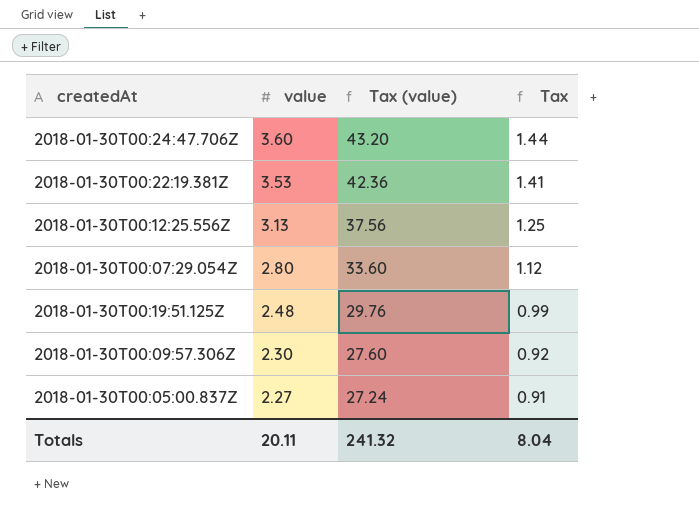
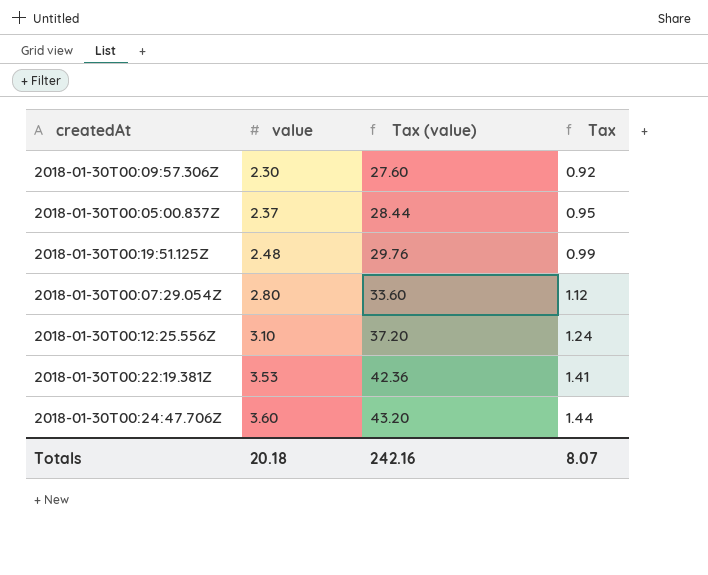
row order: value descending -> value ascending
2018-01-30T00:05:00.837Z | value: 2.27 -> 2.37
2018-01-30T00:05:00.837Z | Tax (value): 27.24 -> 28.44
2018-01-30T00:05:00.837Z | Tax: 0.91 -> 0.95
2018-01-30T00:12:25.556Z | value: 3.13 -> 3.10
2018-01-30T00:12:25.556Z | Tax (value): 37.56 -> 37.20
2018-01-30T00:12:25.556Z | Tax: 1.25 -> 1.24
Totals | value: 20.11 -> 20.18
Totals | Tax (value): 241.32 -> 242.16
Totals | Tax: 8.04 -> 8.07

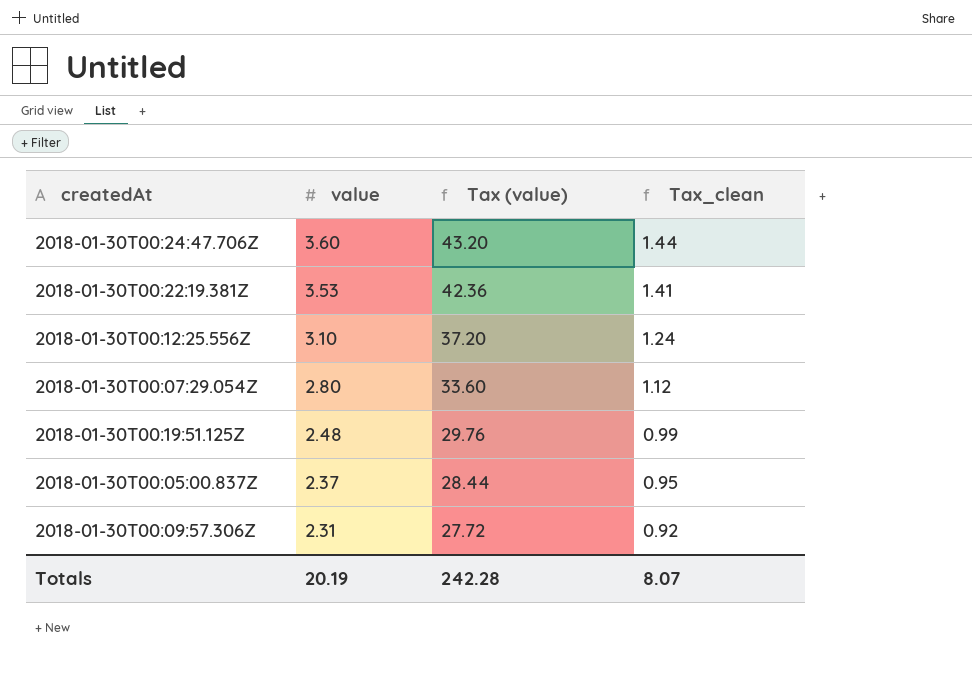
row order: value ascending -> value descending
column name: Tax -> Tax_clean
2018-01-30T00:09:57.306Z | value: 2.30 -> 2.31
2018-01-30T00:09:57.306Z | Tax (value): 27.60 -> 27.72
Totals | value: 20.18 -> 20.19
Totals | Tax (value): 242.16 -> 242.28

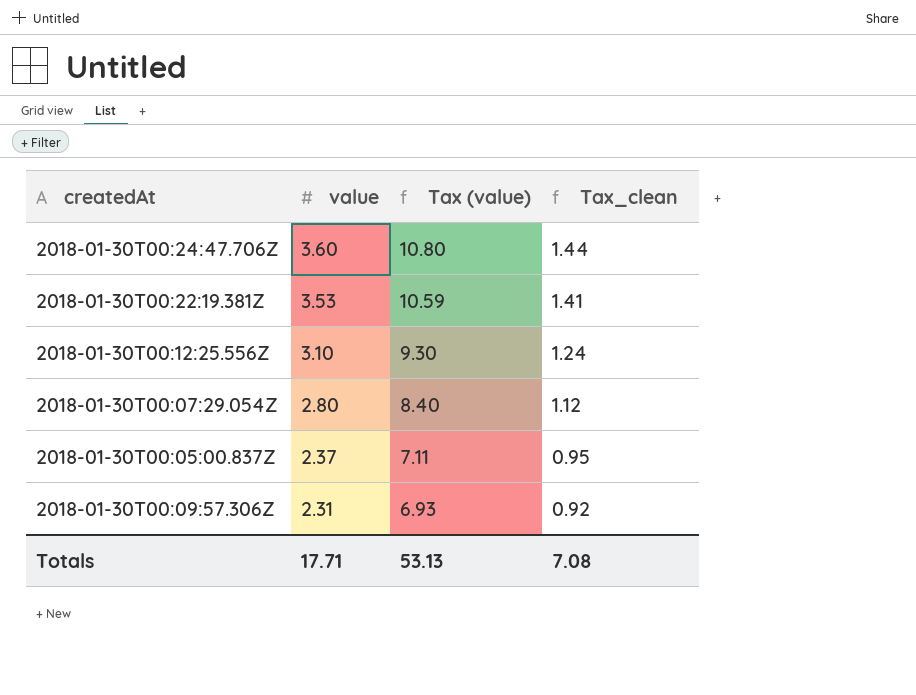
column Tax (value) | formula: [value] * 12 -> [value] * 3
row 2018-01-30T00:19:51.125Z: 2.48 | 29.76 | 0.99 -> none
Totals | value: 20.19 -> 17.71
Totals | Tax (value): 242.28 -> 53.13
Totals | Tax_clean: 8.07 -> 7.08

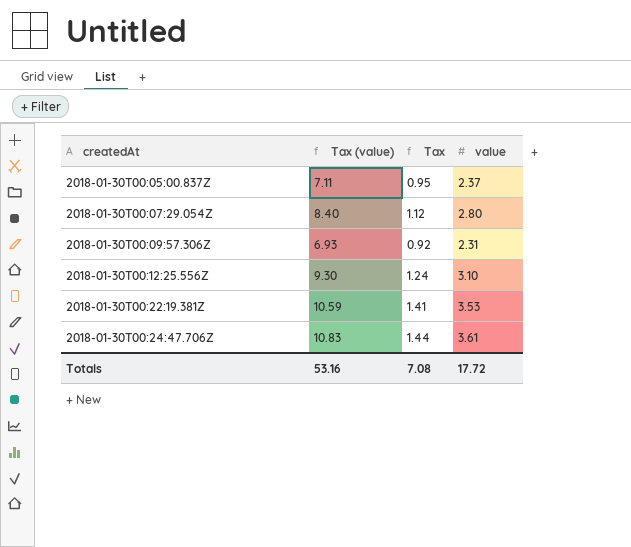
row order: value descending -> createdAt ascending
column name: Tax_clean -> Tax
column value | position: 2 -> 4
2018-01-30T00:24:47.706Z | Tax (value): 10.80 -> 10.83
2018-01-30T00:24:47.706Z | value: 3.60 -> 3.61
Totals | Tax (value): 53.13 -> 53.16
Totals | value: 17.71 -> 17.72

